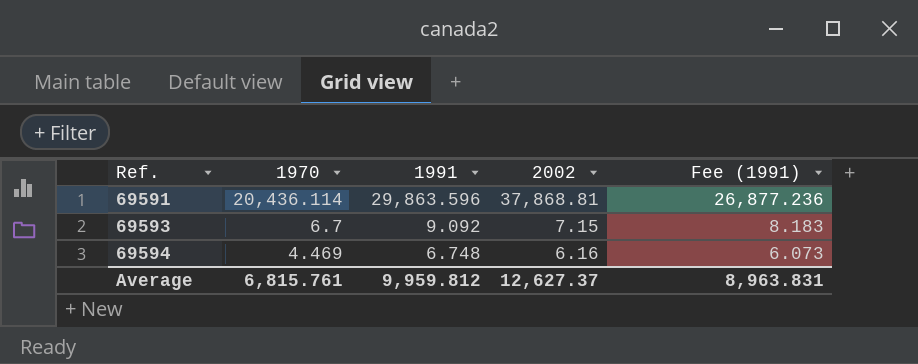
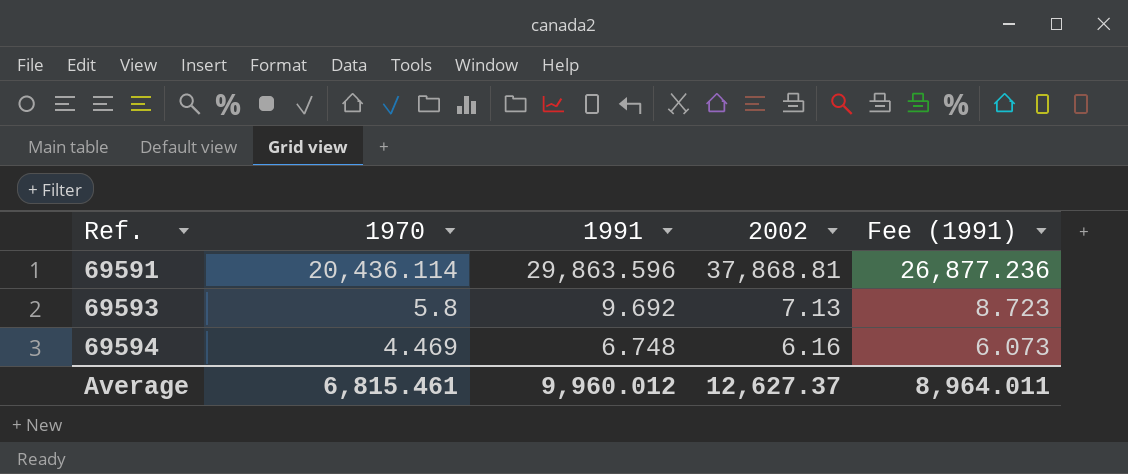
69593 | 1970: 6.7 -> 5.8
69593 | 1991: 9.092 -> 9.692
69593 | 2002: 7.15 -> 7.13
69593 | Fee (1991): 8.183 -> 8.723
Average | 1970: 6,815.761 -> 6,815.461
Average | 1991: 9,959.812 -> 9,960.012
Average | Fee (1991): 8,963.831 -> 8,964.011

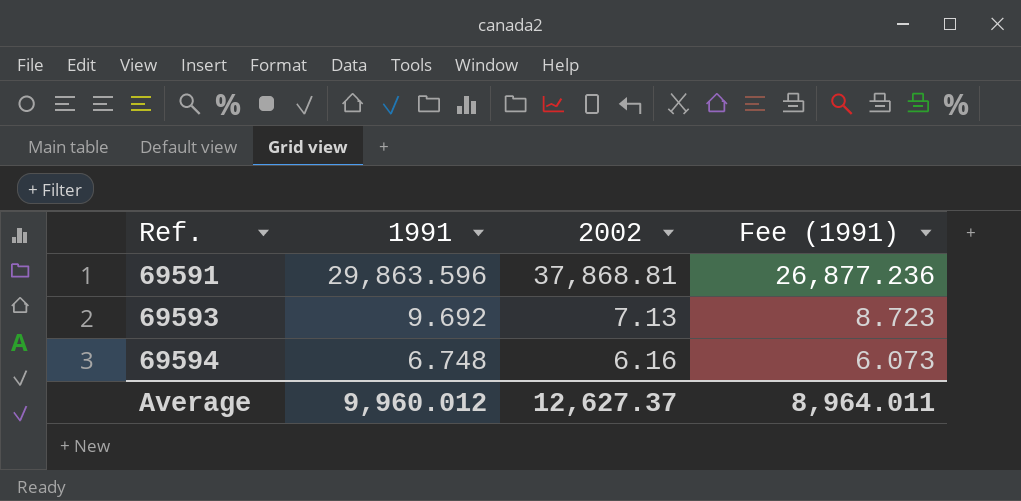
column 1970 | position: 2 -> none

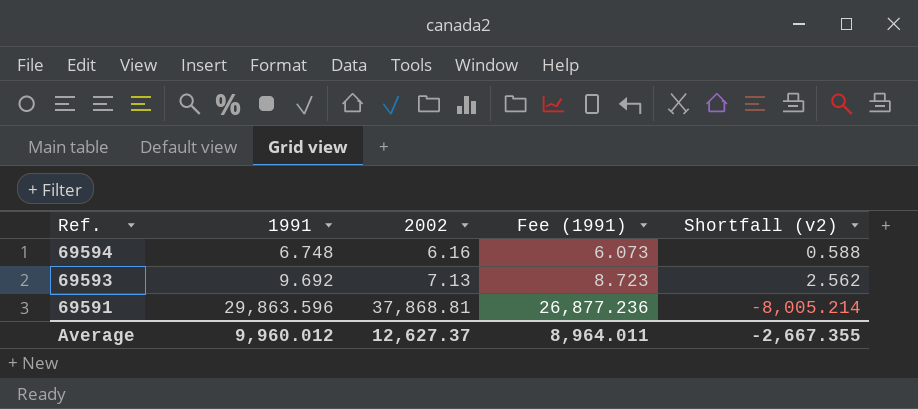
row order: Ref. ascending -> Ref. descending
column Shortfall (v2) | formula: none -> [1991] - [2002]

